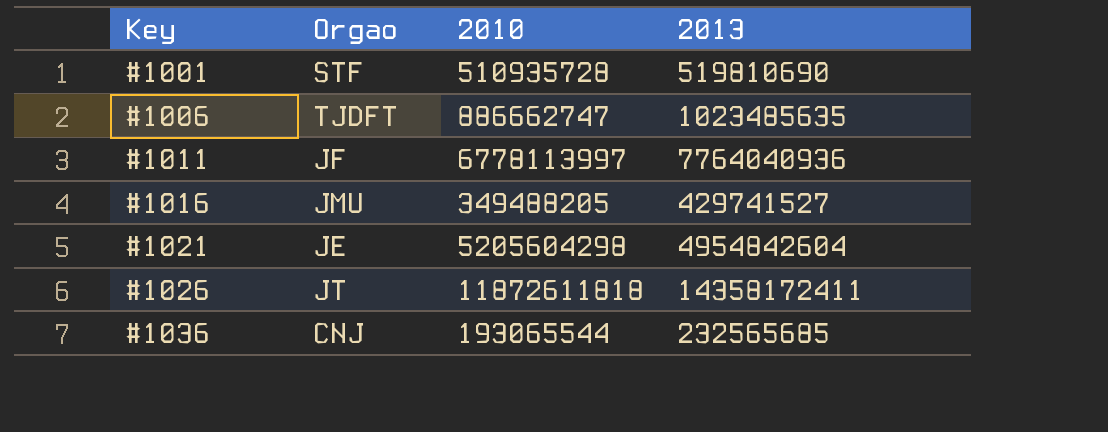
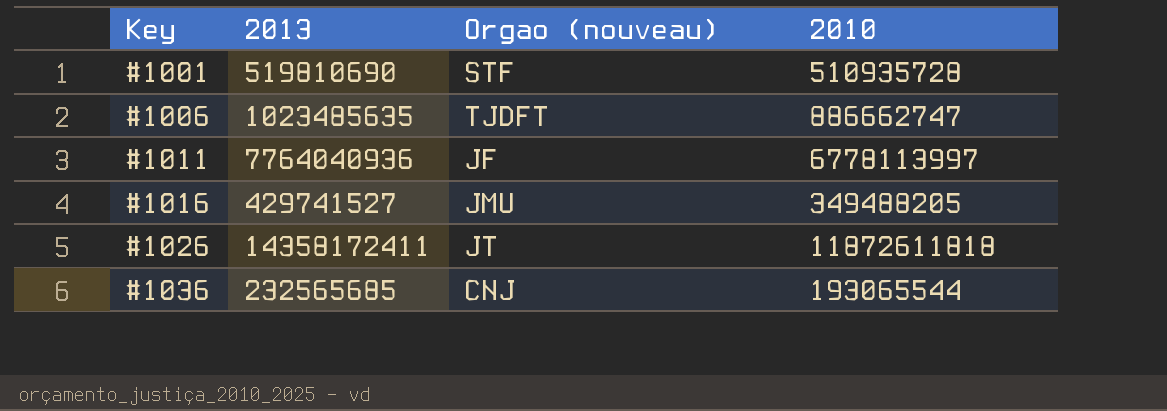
column 2013 | position: 4 -> 2
column name: Orgao -> Orgao (nouveau)
row #1021: JE | 5205604298 | 4954842604 -> none

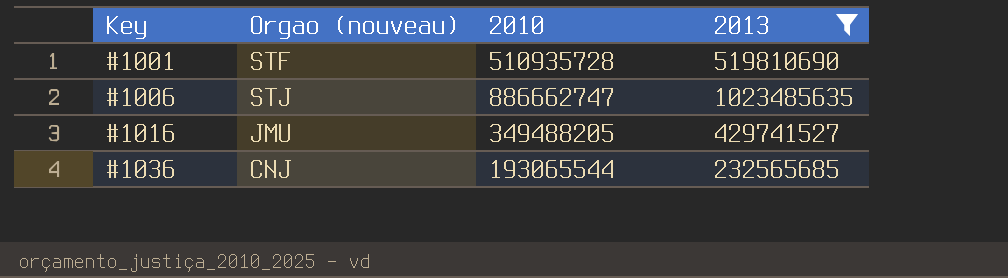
filter: none -> 2013 <= 1023485635
column 2013 | position: 2 -> 4
#1006 | Orgao (nouveau): TJDFT -> STJ

